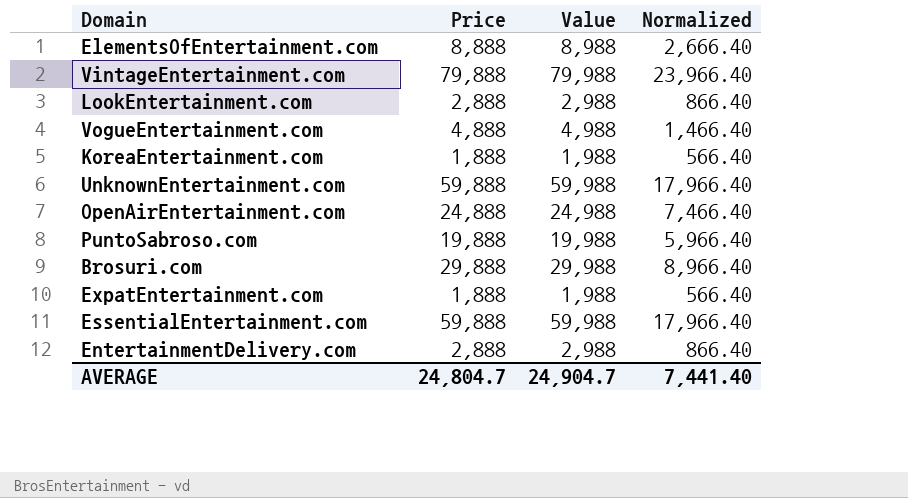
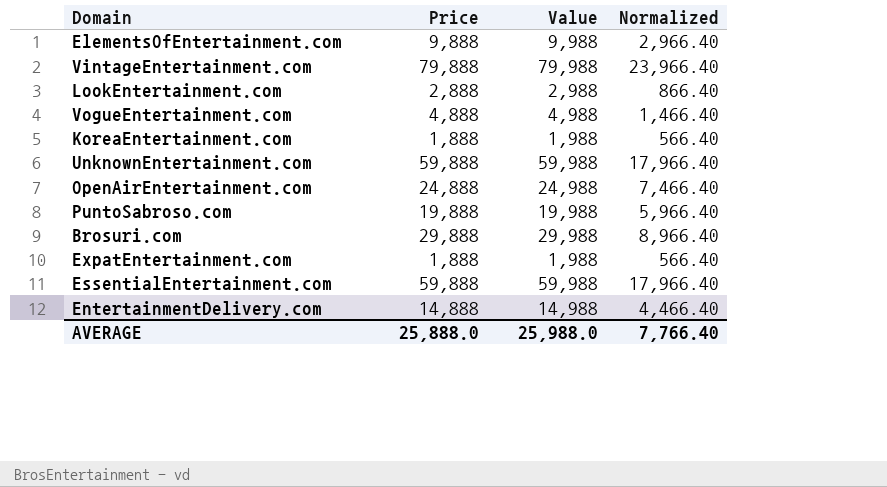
ElementsOfEntertainment.com | Price: 8,888 -> 9,888
ElementsOfEntertainment.com | Value: 8,988 -> 9,988
ElementsOfEntertainment.com | Normalized: 2,666.40 -> 2,966.40
EntertainmentDelivery.com | Price: 2,888 -> 14,888
EntertainmentDelivery.com | Value: 2,988 -> 14,988
EntertainmentDelivery.com | Normalized: 866.40 -> 4,466.40
AVERAGE | Price: 24,804.7 -> 25,888.0
AVERAGE | Value: 24,904.7 -> 25,988.0
AVERAGE | Normalized: 7,441.40 -> 7,766.40

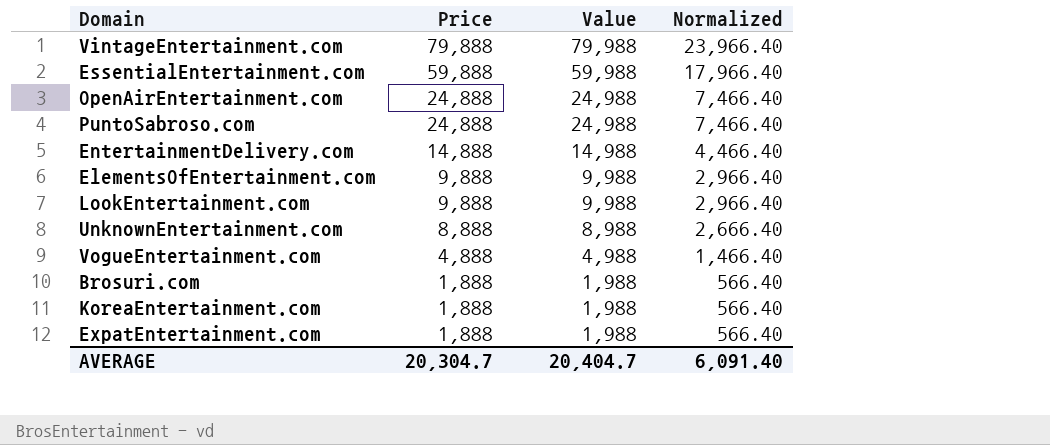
row order: none -> Price descending
PuntoSabroso.com | Price: 19,888 -> 24,888
PuntoSabroso.com | Value: 19,988 -> 24,988
PuntoSabroso.com | Normalized: 5,966.40 -> 7,466.40
LookEntertainment.com | Price: 2,888 -> 9,888
LookEntertainment.com | Value: 2,988 -> 9,988
LookEntertainment.com | Normalized: 866.40 -> 2,966.40
UnknownEntertainment.com | Price: 59,888 -> 8,888
UnknownEntertainment.com | Value: 59,988 -> 8,988
UnknownEntertainment.com | Normalized: 17,966.40 -> 2,666.40
Brosuri.com | Price: 29,888 -> 1,888
Brosuri.com | Value: 29,988 -> 1,988
Brosuri.com | Normalized: 8,966.40 -> 566.40
AVERAGE | Price: 25,888.0 -> 20,304.7
AVERAGE | Value: 25,988.0 -> 20,404.7
AVERAGE | Normalized: 7,766.40 -> 6,091.40

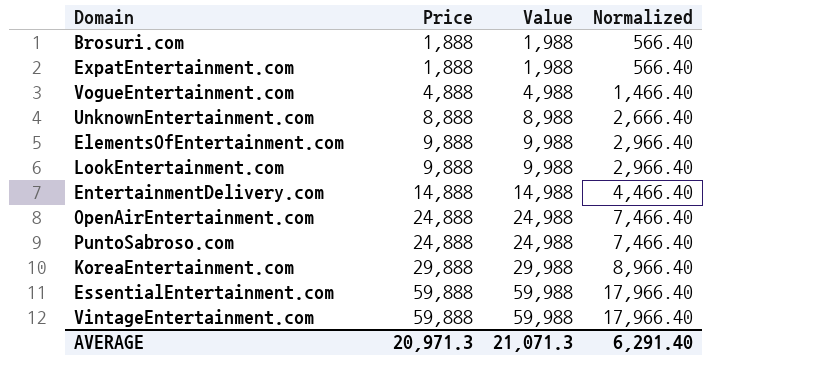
row order: Price descending -> Price ascending
KoreaEntertainment.com | Price: 1,888 -> 29,888
KoreaEntertainment.com | Value: 1,988 -> 29,988
KoreaEntertainment.com | Normalized: 566.40 -> 8,966.40
VintageEntertainment.com | Price: 79,888 -> 59,888
VintageEntertainment.com | Value: 79,988 -> 59,988
VintageEntertainment.com | Normalized: 23,966.40 -> 17,966.40
AVERAGE | Price: 20,304.7 -> 20,971.3
AVERAGE | Value: 20,404.7 -> 21,071.3
AVERAGE | Normalized: 6,091.40 -> 6,291.40

